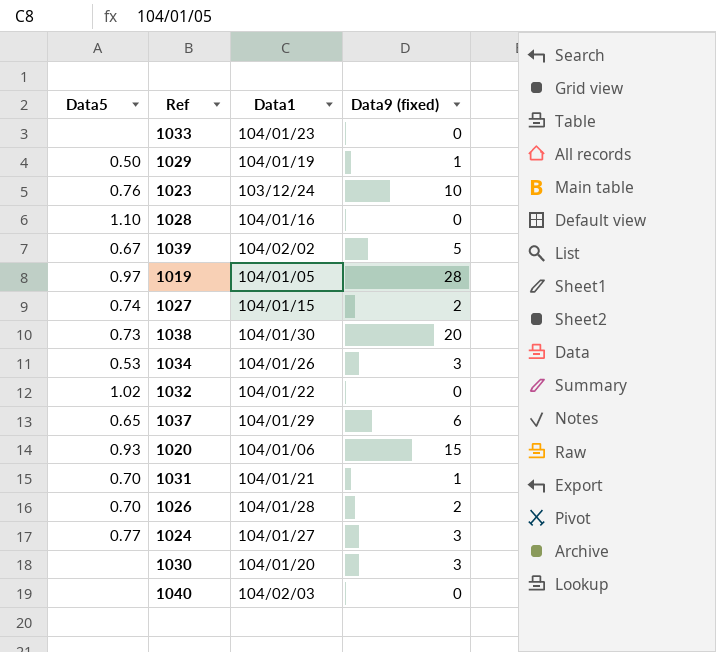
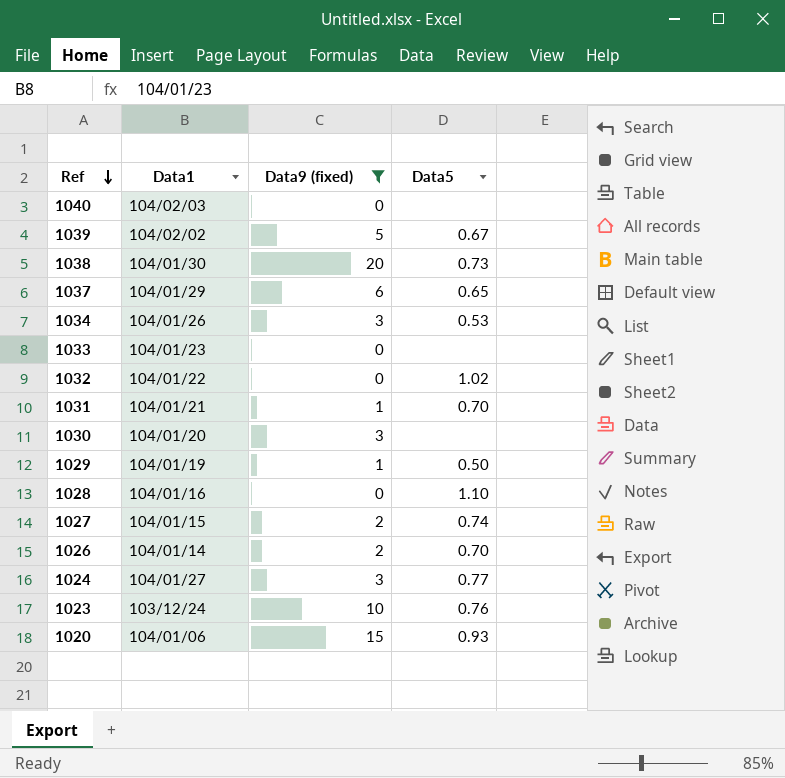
filter: none -> Data9 (fixed) != 28
row order: none -> Ref descending
column Data5 | position: 1 -> 4
1026 | Data1: 104/01/28 -> 104/01/14

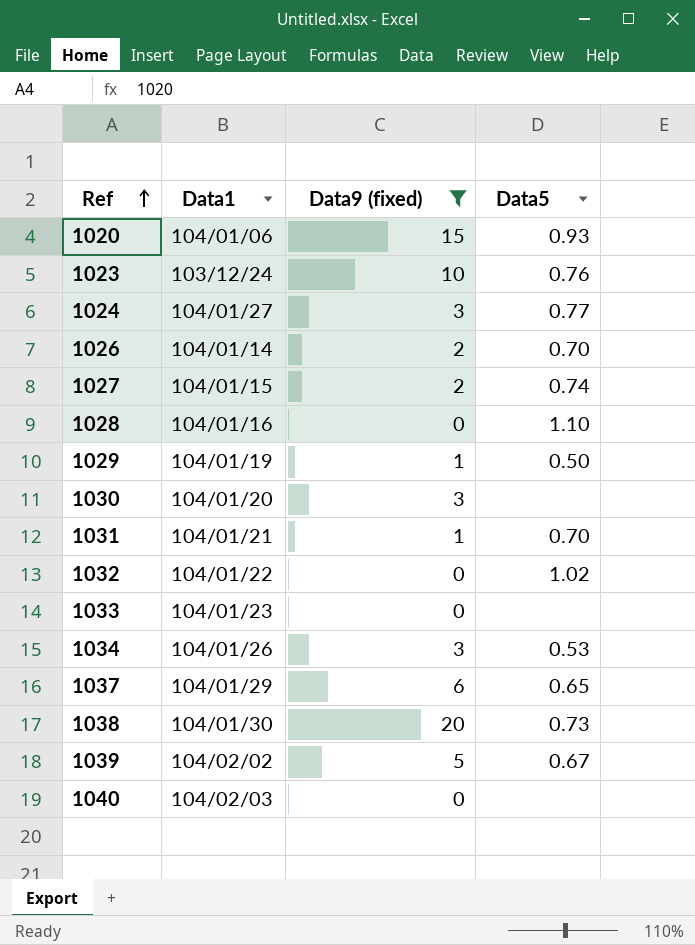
row order: Ref descending -> Ref ascending

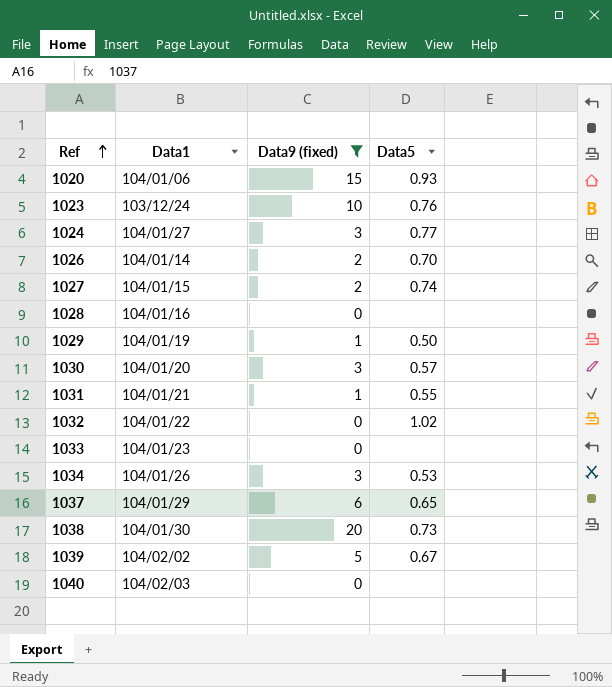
1028 | Data5: 1.10 -> none
1030 | Data5: none -> 0.57
1031 | Data5: 0.70 -> 0.55

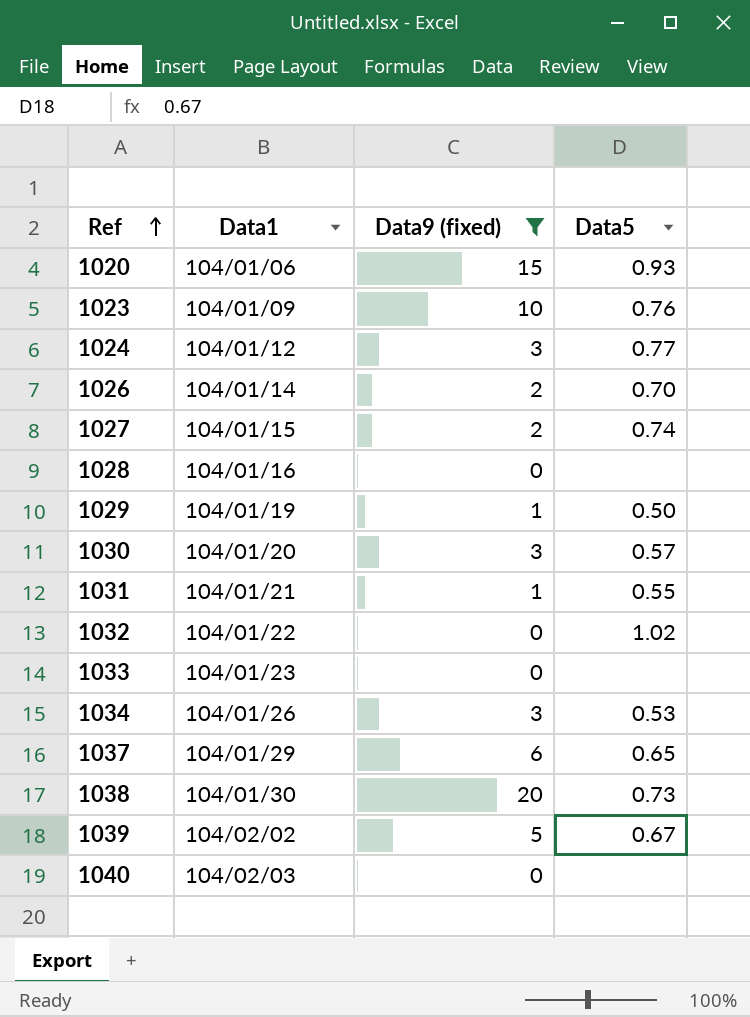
1023 | Data1: 103/12/24 -> 104/01/09
1024 | Data1: 104/01/27 -> 104/01/12

